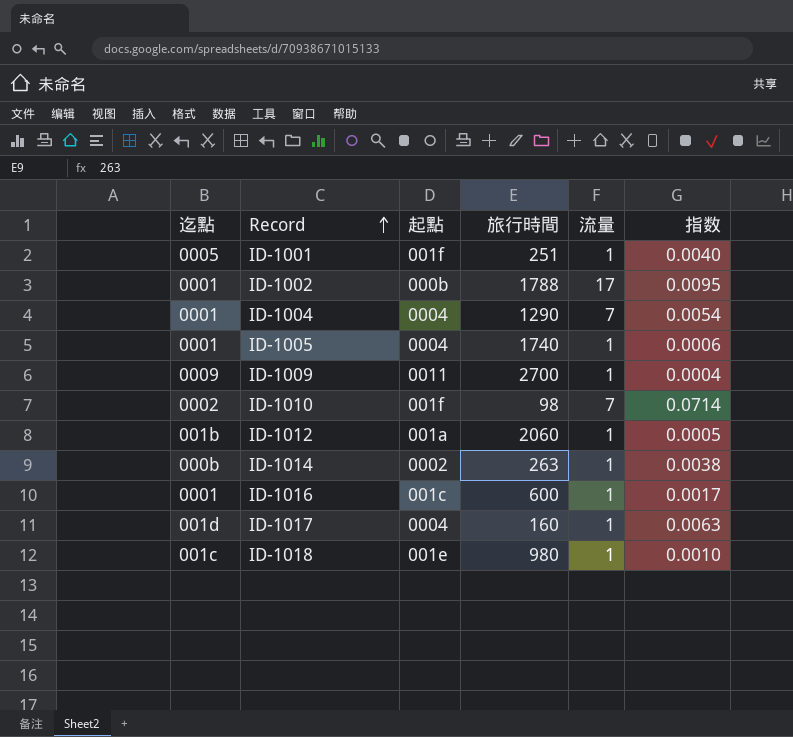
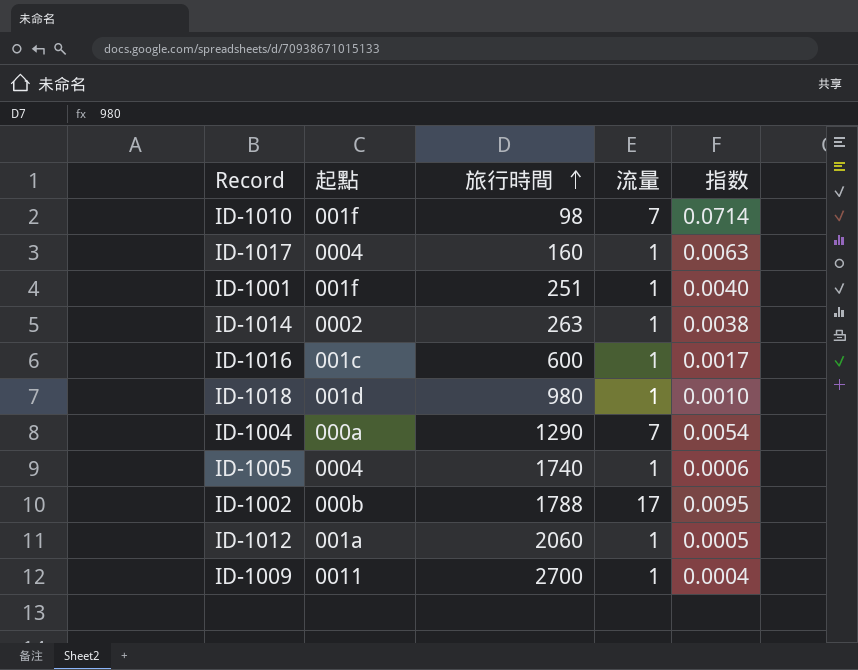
row order: Record ascending -> 旅行時間 ascending
column 迄點 | position: 1 -> none
ID-1018 | 起點: 001e -> 001d
ID-1004 | 起點: 0004 -> 000a

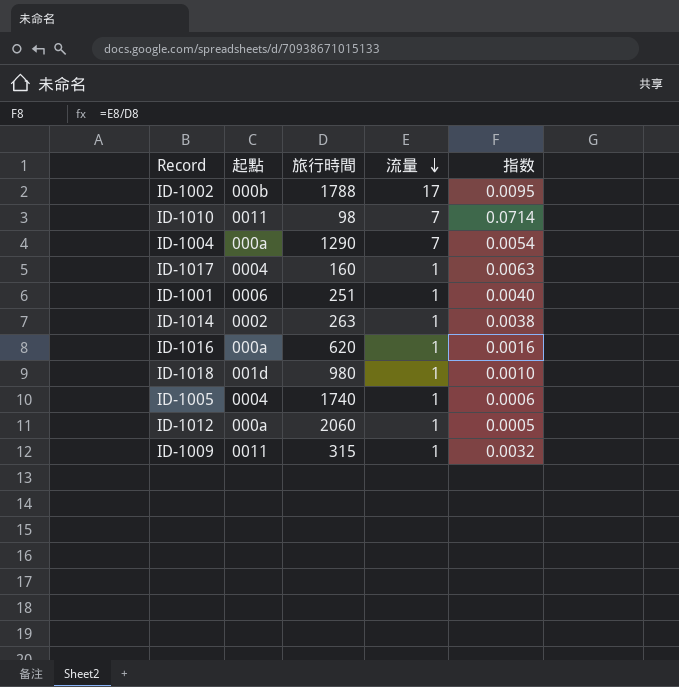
row order: 旅行時間 ascending -> 流量 descending
ID-1010 | 起點: 001f -> 0011
ID-1001 | 起點: 001f -> 0006
ID-1016 | 起點: 001c -> 000a
ID-1016 | 旅行時間: 600 -> 620
ID-1016 | 指数: 0.0017 -> 0.0016
ID-1012 | 起點: 001a -> 000a
ID-1009 | 旅行時間: 2700 -> 315
ID-1009 | 指数: 0.0004 -> 0.0032

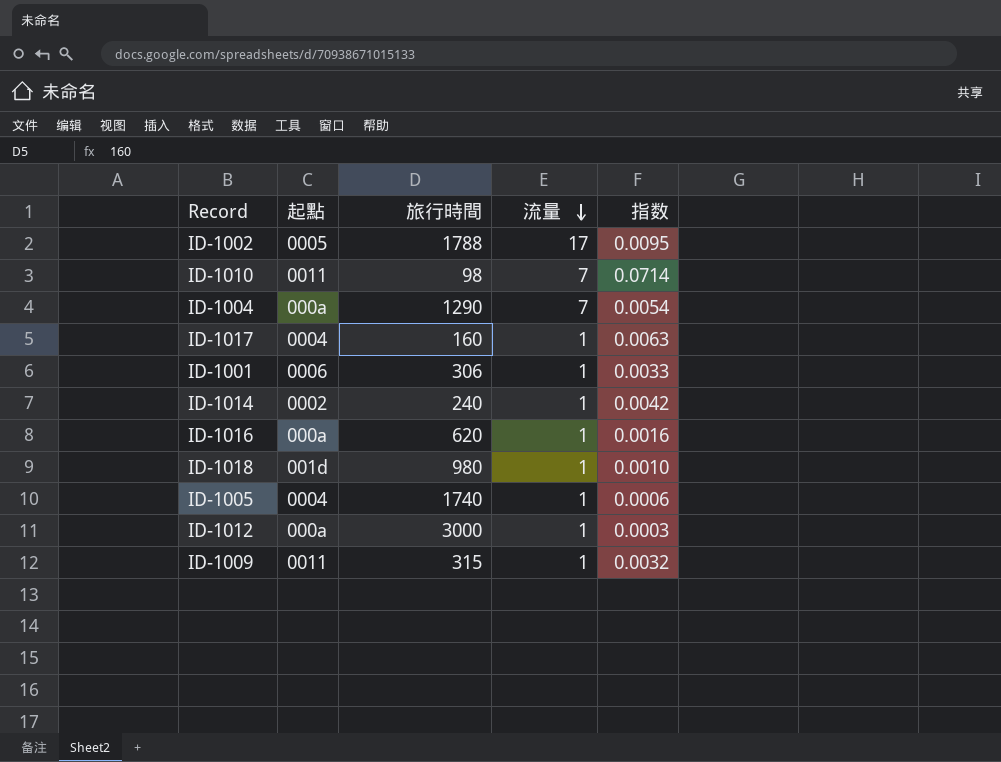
ID-1002 | 起點: 000b -> 0005
ID-1001 | 旅行時間: 251 -> 306
ID-1001 | 指数: 0.0040 -> 0.0033
ID-1014 | 旅行時間: 263 -> 240
ID-1014 | 指数: 0.0038 -> 0.0042
ID-1012 | 旅行時間: 2060 -> 3000
ID-1012 | 指数: 0.0005 -> 0.0003

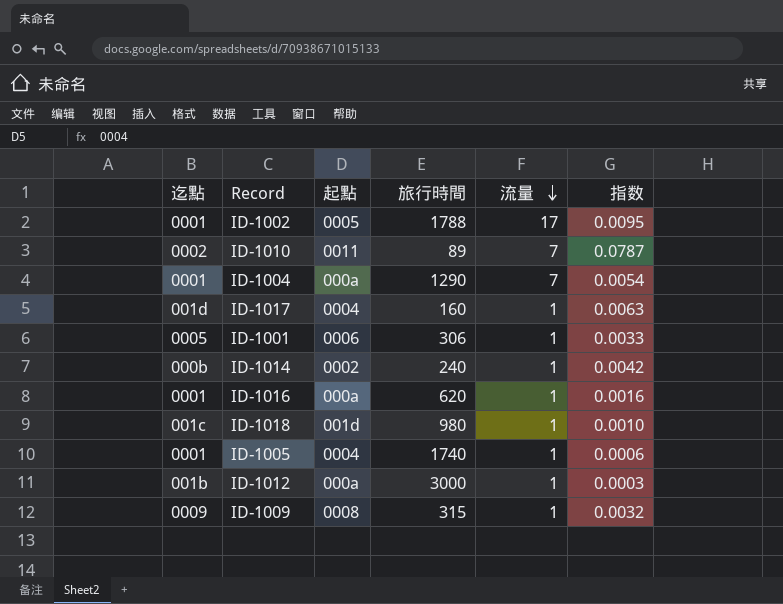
column 迄點 | position: none -> 1
ID-1010 | 旅行時間: 98 -> 89
ID-1010 | 指数: 0.0714 -> 0.0787
ID-1009 | 起點: 0011 -> 0008

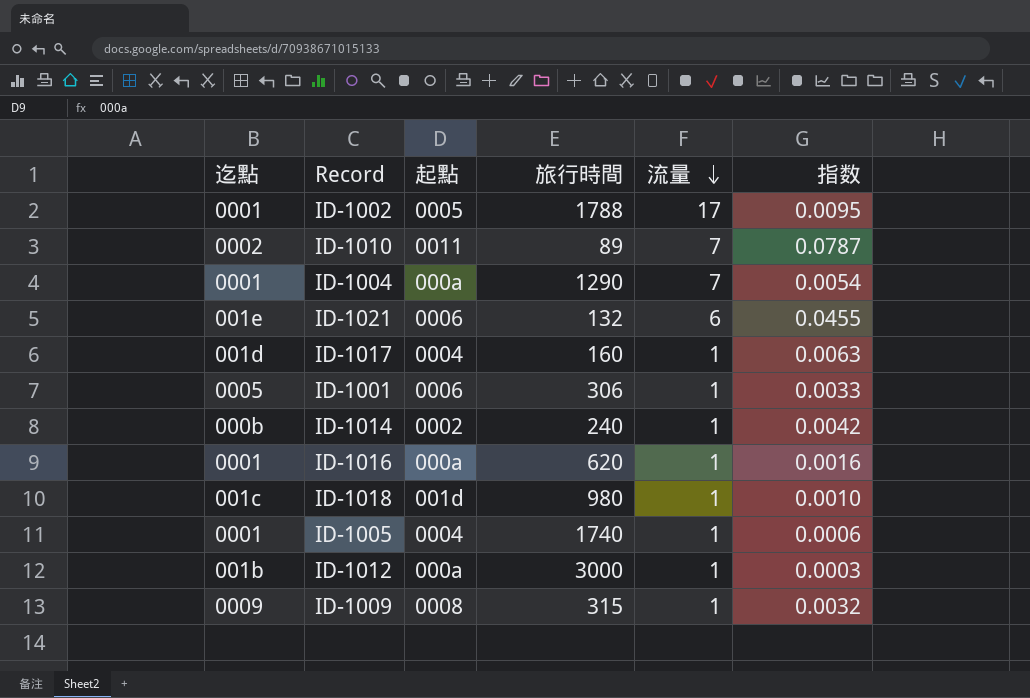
row ID-1021: none -> 001e | 0006 | 132 | 6 | 0.0455

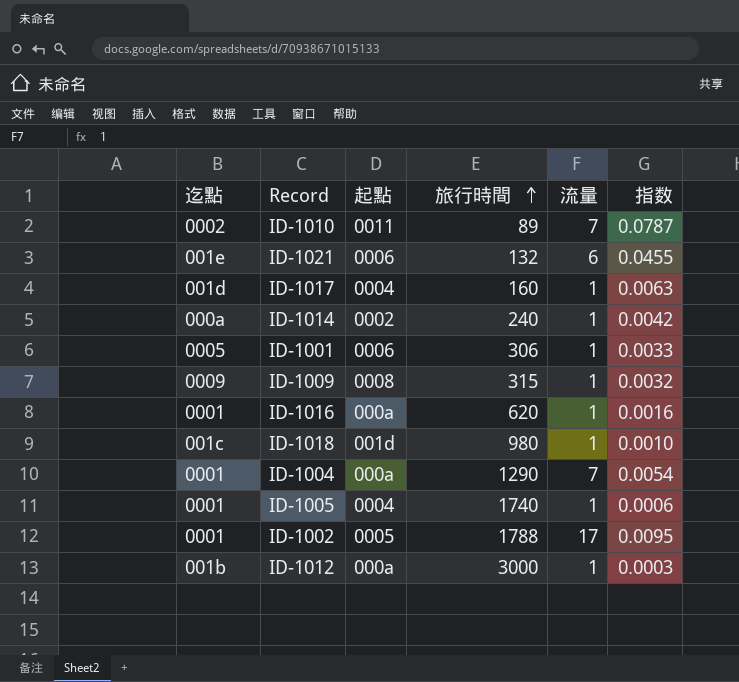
row order: 流量 descending -> 旅行時間 ascending
ID-1014 | 迄點: 000b -> 000a

